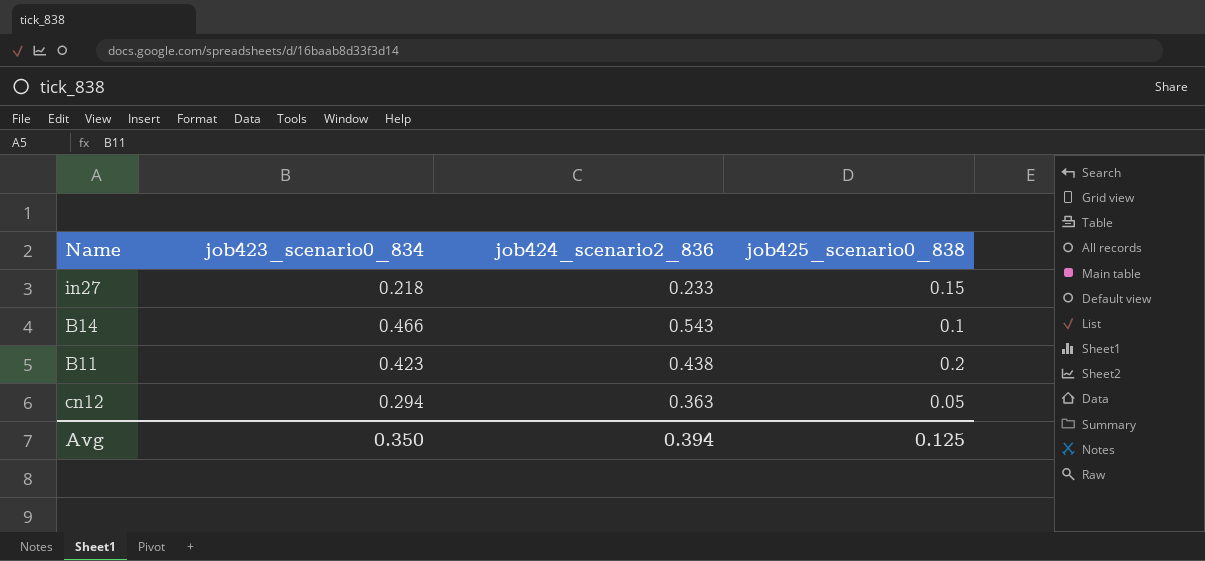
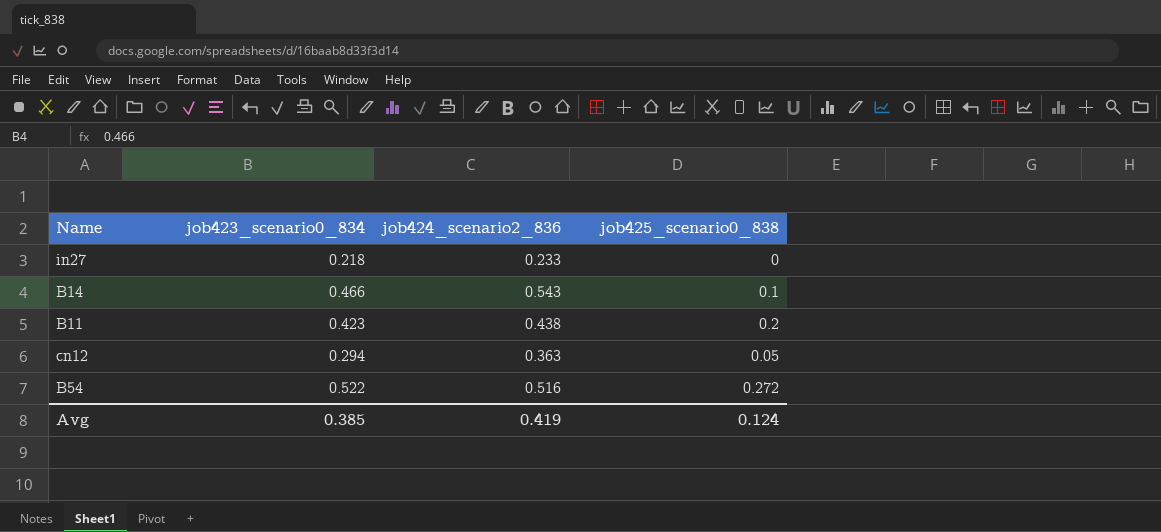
in27 | job425_scenario0_838: 0.15 -> 0
row B54: none -> 0.522 | 0.516 | 0.272
Avg | job423_scenario0_834: 0.350 -> 0.385
Avg | job424_scenario2_836: 0.394 -> 0.419
Avg | job425_scenario0_838: 0.125 -> 0.124

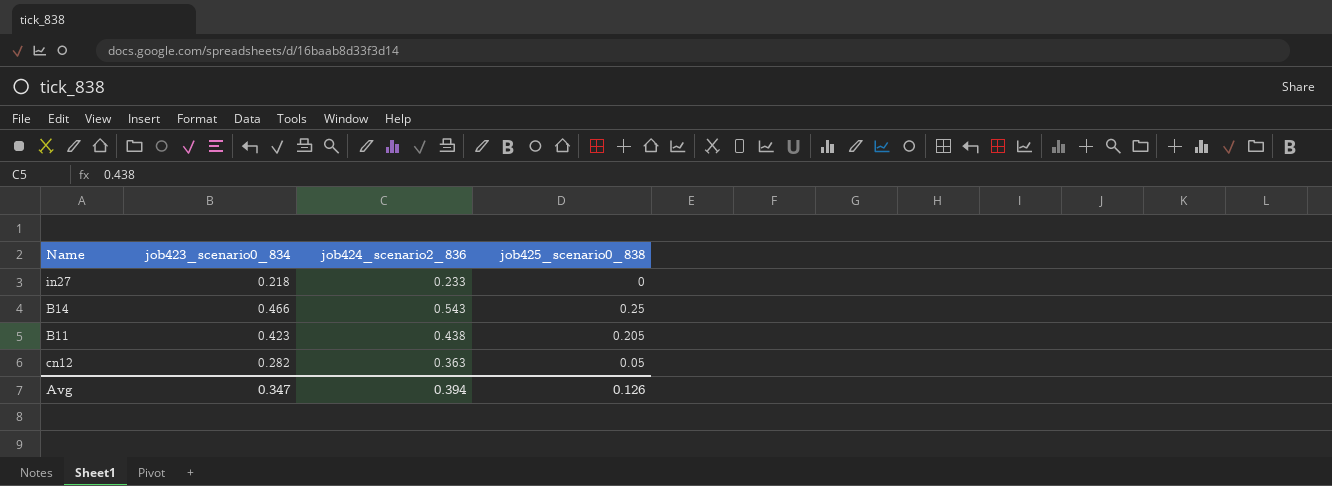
row B54: 0.522 | 0.516 | 0.272 -> none
B14 | job425_scenario0_838: 0.1 -> 0.25
B11 | job425_scenario0_838: 0.2 -> 0.205
cn12 | job423_scenario0_834: 0.294 -> 0.282
Avg | job423_scenario0_834: 0.385 -> 0.347
Avg | job424_scenario2_836: 0.419 -> 0.394
Avg | job425_scenario0_838: 0.124 -> 0.126

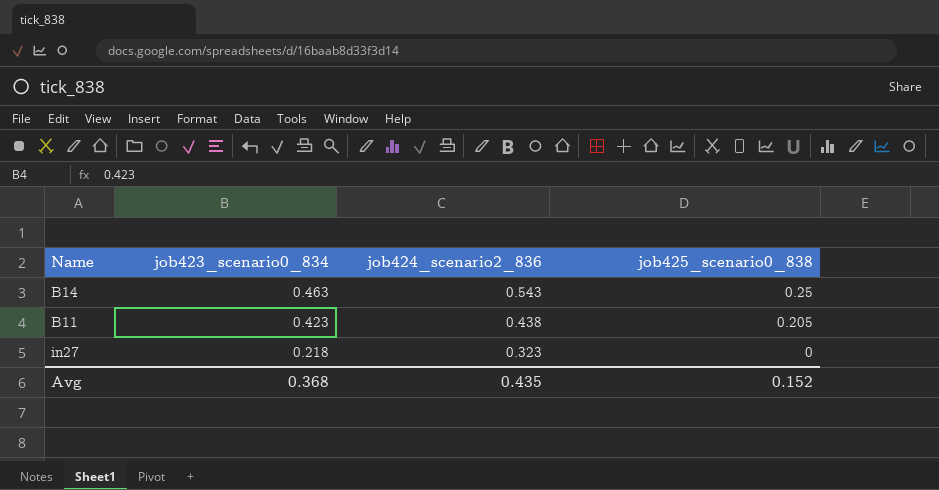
row order: none -> job423_scenario0_834 descending
row cn12: 0.282 | 0.363 | 0.05 -> none
B14 | job423_scenario0_834: 0.466 -> 0.463
in27 | job424_scenario2_836: 0.233 -> 0.323
Avg | job423_scenario0_834: 0.347 -> 0.368
Avg | job424_scenario2_836: 0.394 -> 0.435
Avg | job425_scenario0_838: 0.126 -> 0.152

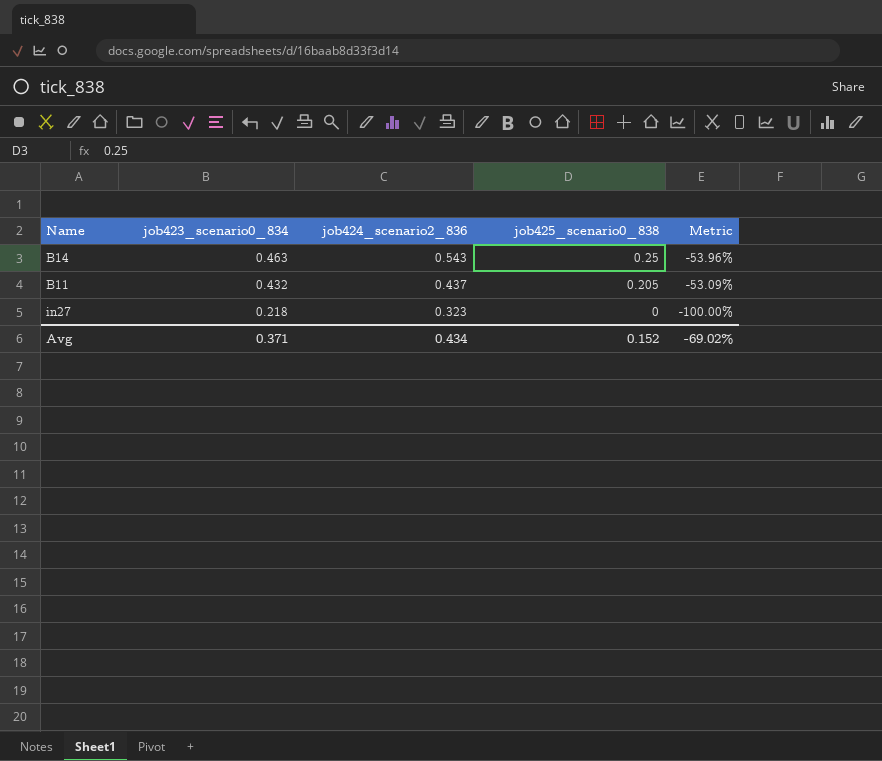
column Metric | formula: none -> ([job425_scenario0_838] - [job424_scenario2_836]) / [job424_scenario2_836]
B11 | job423_scenario0_834: 0.423 -> 0.432
B11 | job424_scenario2_836: 0.438 -> 0.437
Avg | job423_scenario0_834: 0.368 -> 0.371
Avg | job424_scenario2_836: 0.435 -> 0.434

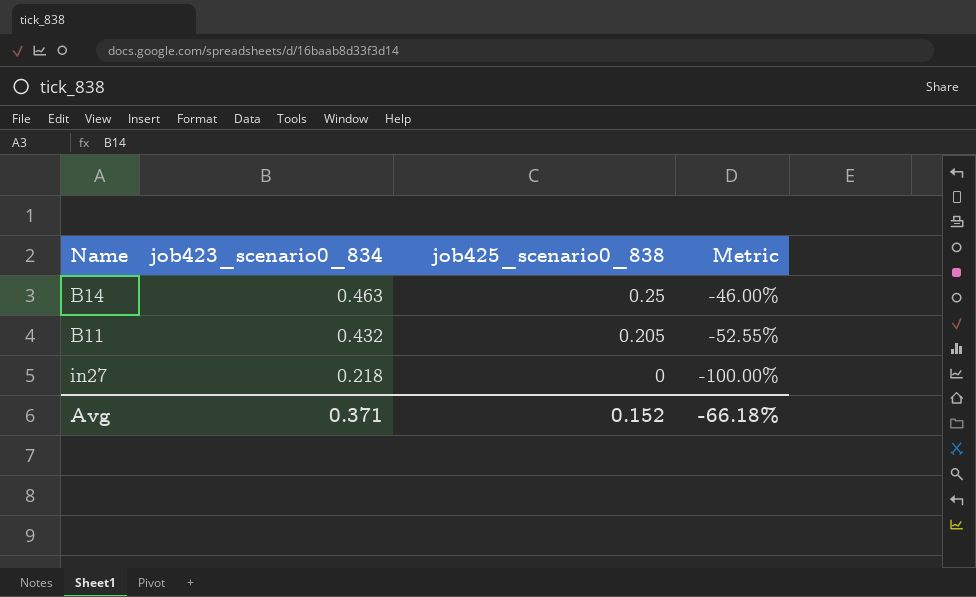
column job424_scenario2_836 | position: 3 -> none
column Metric | formula: ([job425_scenario0_838] - [job424_scenario2_836]) / [job424_scenario2_836] -> ([job425_scenario0_838] - [job423_scenario0_834]) / [job423_scenario0_834]
Avg | Metric: -69.02% -> -66.18%

